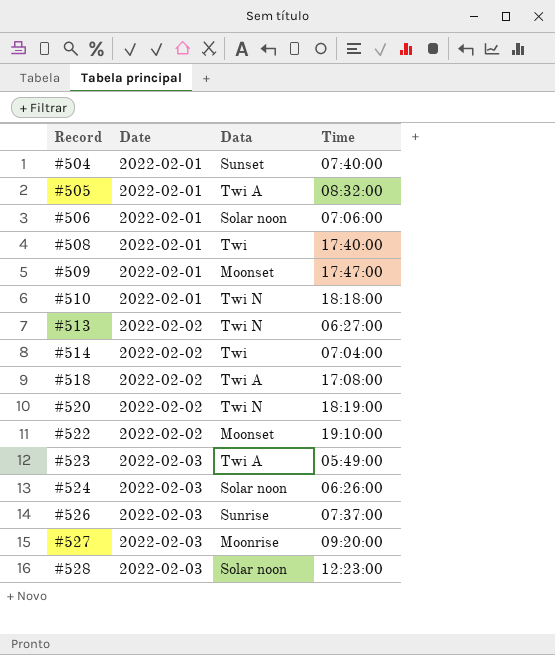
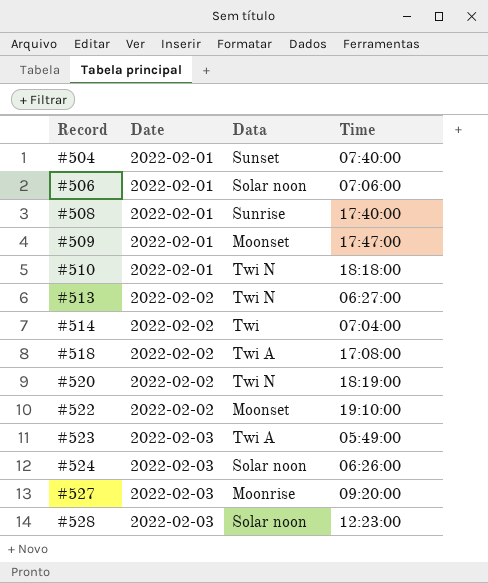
row #505: 2022-02-01 | Twi A | 08:32:00 -> none
row #526: 2022-02-03 | Sunrise | 07:37:00 -> none
#508 | Data: Twi -> Sunrise

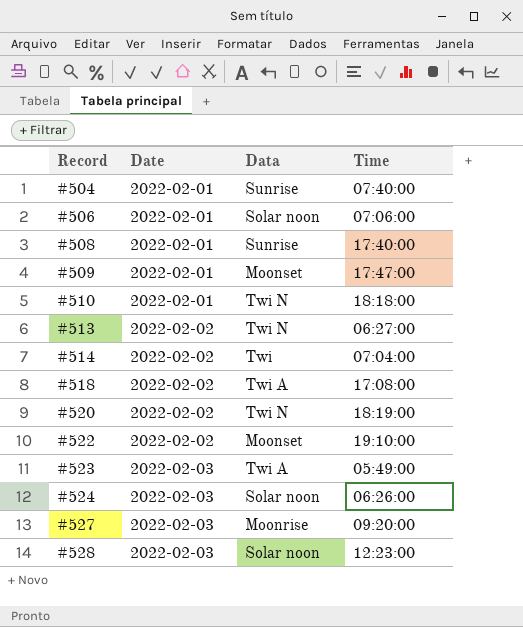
#504 | Data: Sunset -> Sunrise

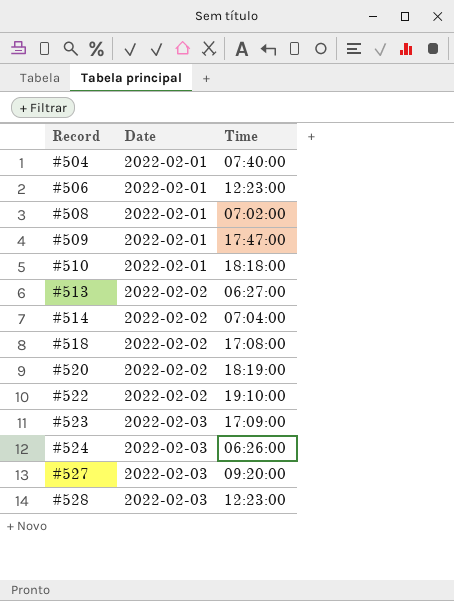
column Data | position: 3 -> none
#506 | Time: 07:06:00 -> 12:23:00
#508 | Time: 17:40:00 -> 07:02:00
#523 | Time: 05:49:00 -> 17:09:00

